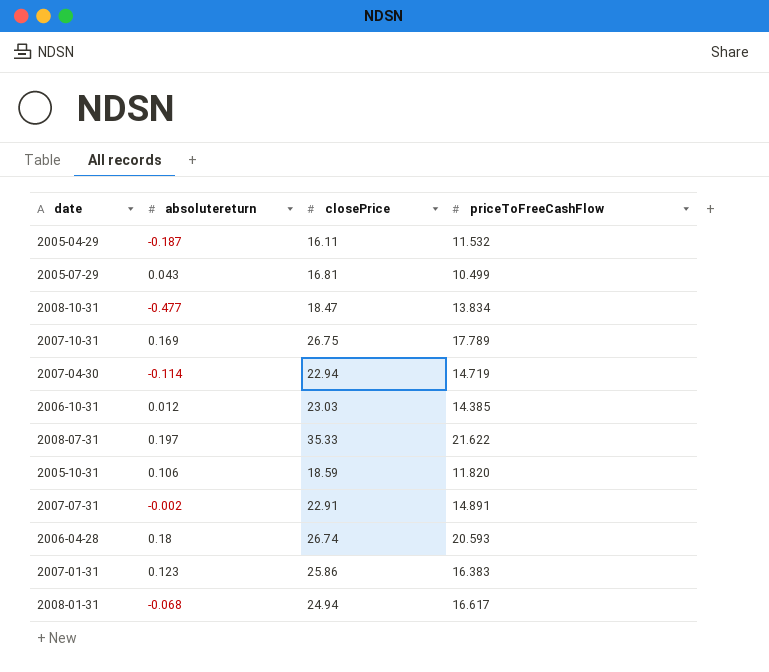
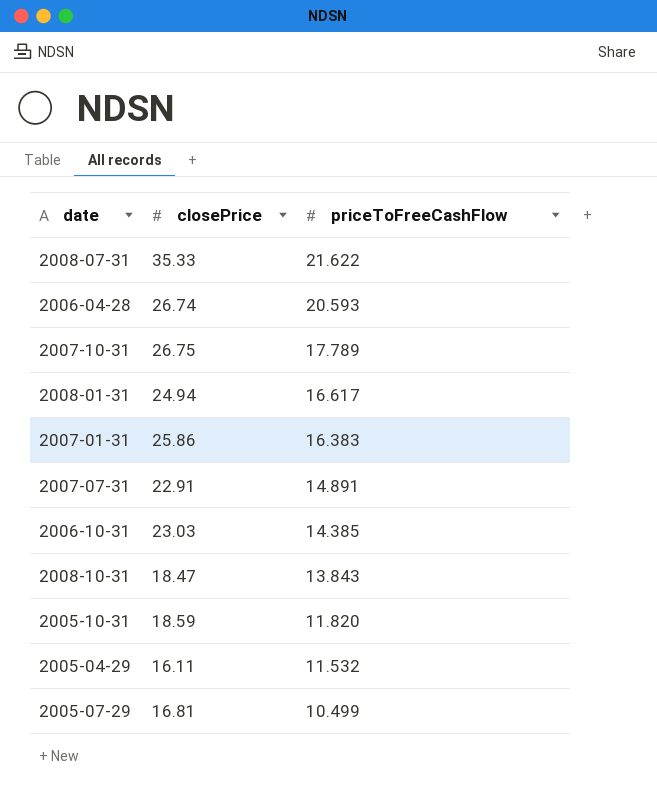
row order: none -> priceToFreeCashFlow descending
column absolutereturn | position: 2 -> none
row 2007-04-30: -0.114 | 22.94 | 14.719 -> none
2008-10-31 | priceToFreeCashFlow: 13.834 -> 13.843

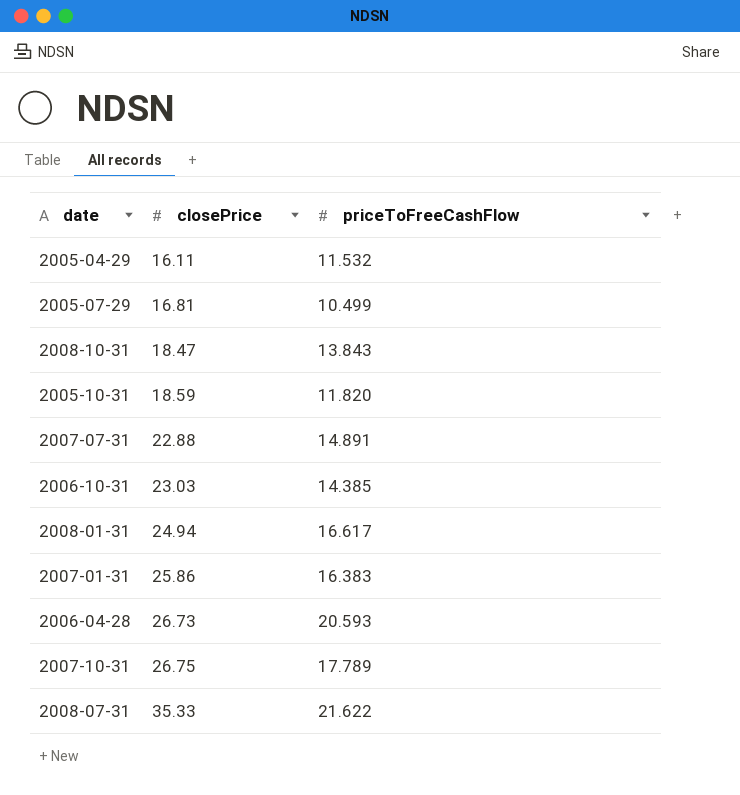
row order: priceToFreeCashFlow descending -> closePrice ascending
2007-07-31 | closePrice: 22.91 -> 22.88
2006-04-28 | closePrice: 26.74 -> 26.73

